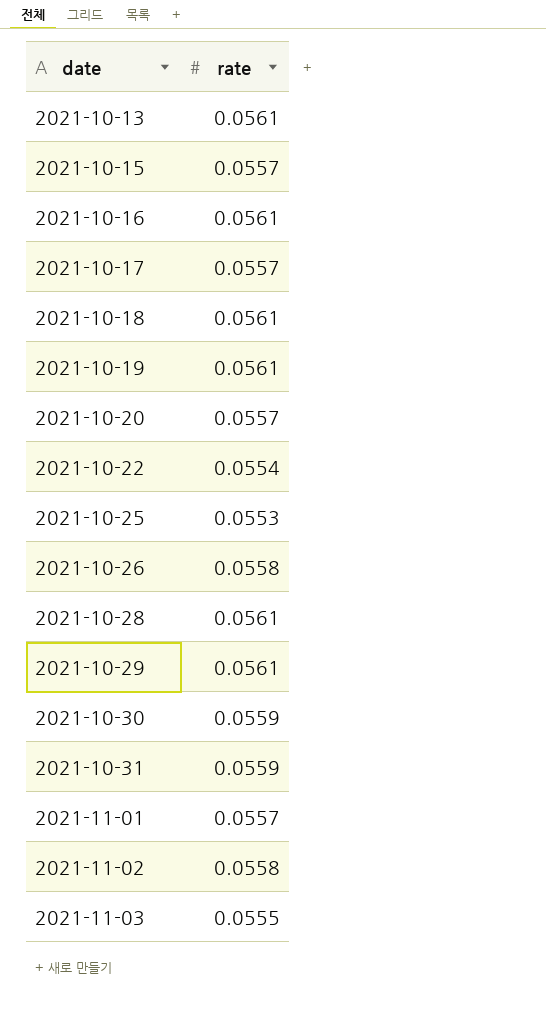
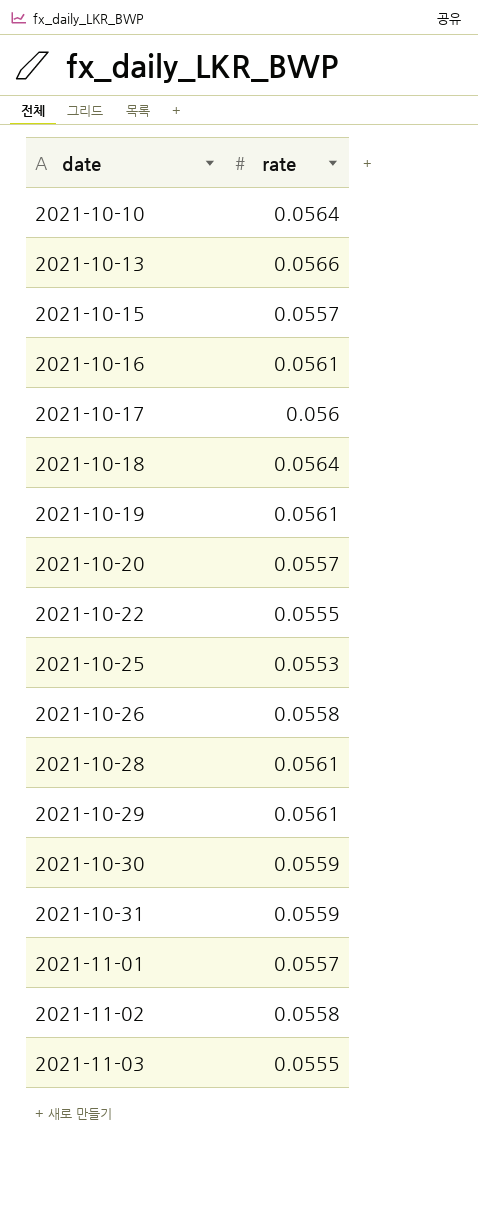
row 2021-10-10: none -> 0.0564
2021-10-13 | rate: 0.0561 -> 0.0566
2021-10-17 | rate: 0.0557 -> 0.056
2021-10-18 | rate: 0.0561 -> 0.0564
2021-10-22 | rate: 0.0554 -> 0.0555

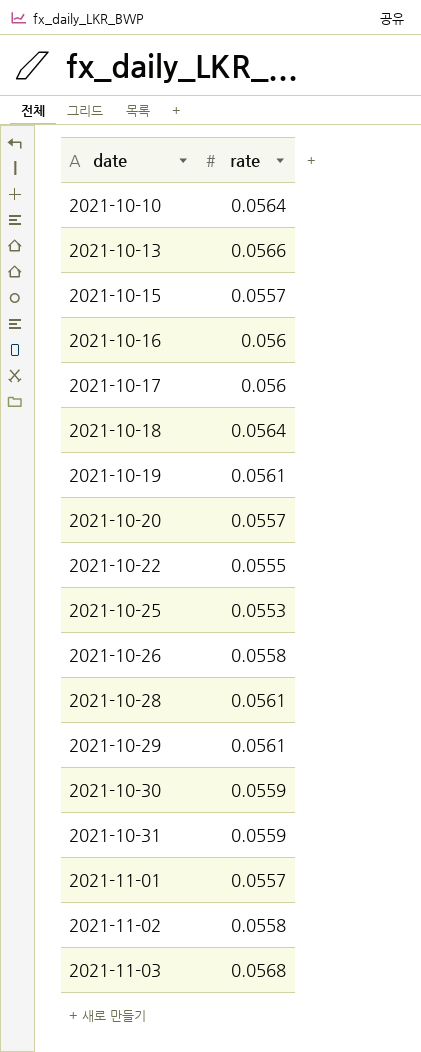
2021-10-16 | rate: 0.0561 -> 0.056
2021-11-03 | rate: 0.0555 -> 0.0568

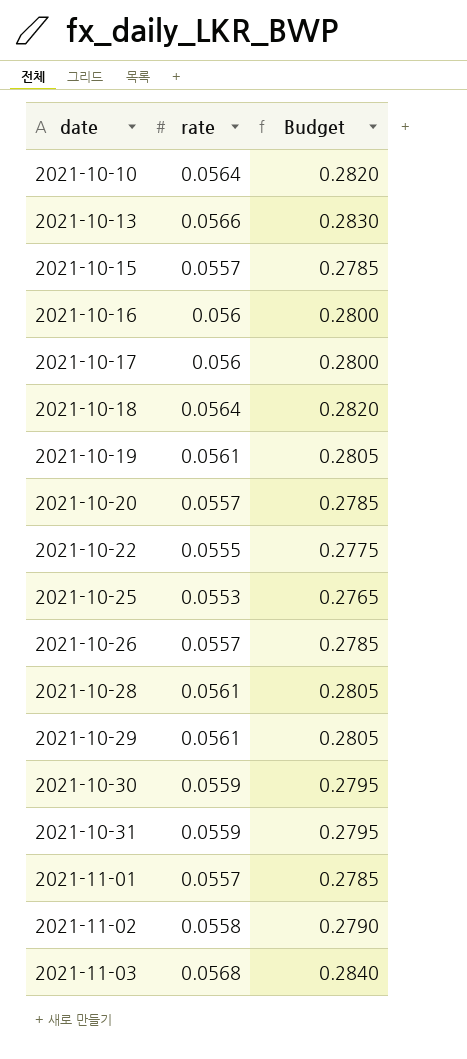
column Budget | formula: none -> [rate] * 5
2021-10-26 | rate: 0.0558 -> 0.0557

